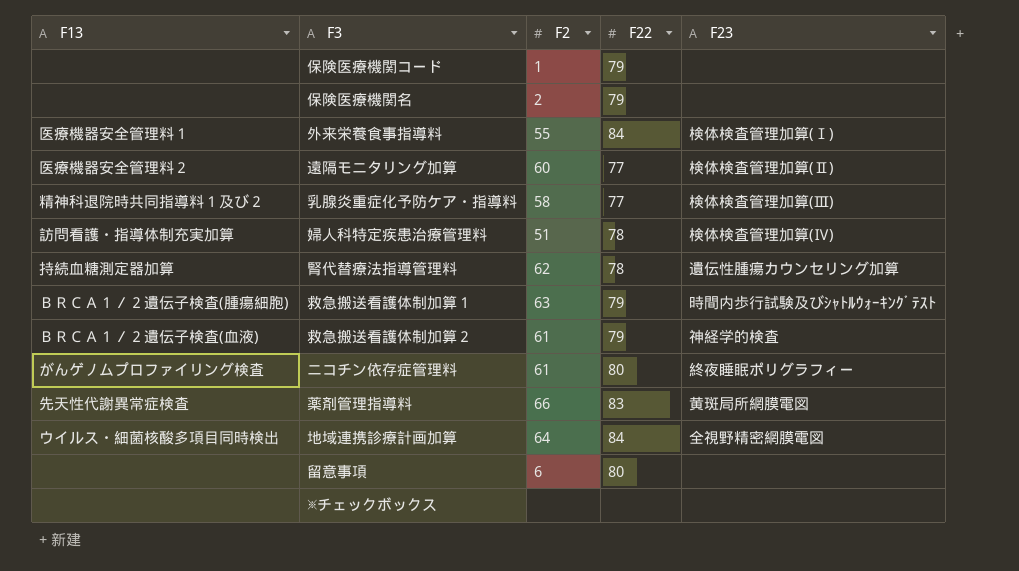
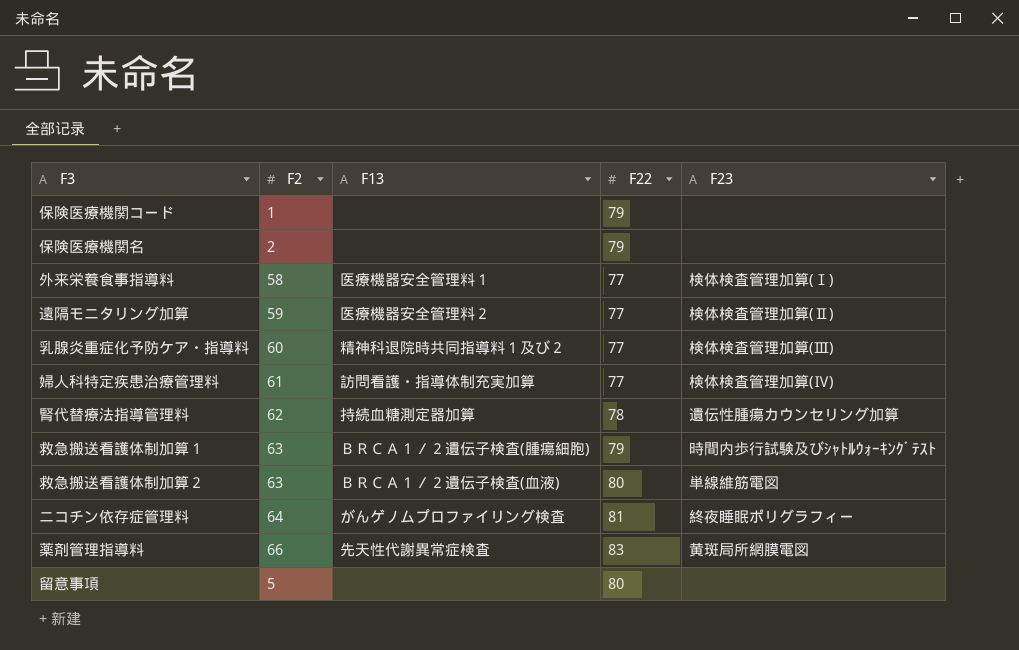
column F13 | position: 1 -> 3
row 地域連携診療計画加算: ウイルス・細菌核酸多項目同時検出 | 64 | 84 | 全視野精密網膜電図 -> none
row ※チェックボックス: none | none | none | none -> none
外来栄養食事指導料 | F2: 55 -> 58
外来栄養食事指導料 | F22: 84 -> 77
遠隔モニタリング加算 | F2: 60 -> 59
乳腺炎重症化予防ケア・指導料 | F2: 58 -> 60
婦人科特定疾患治療管理料 | F2: 51 -> 61
婦人科特定疾患治療管理料 | F22: 78 -> 77
救急搬送看護体制加算２ | F2: 61 -> 63
救急搬送看護体制加算２ | F22: 79 -> 80
救急搬送看護体制加算２ | F23: 神経学的検査 -> 単線維筋電図
ニコチン依存症管理料 | F2: 61 -> 64
ニコチン依存症管理料 | F22: 80 -> 81
留意事項 | F2: 6 -> 5

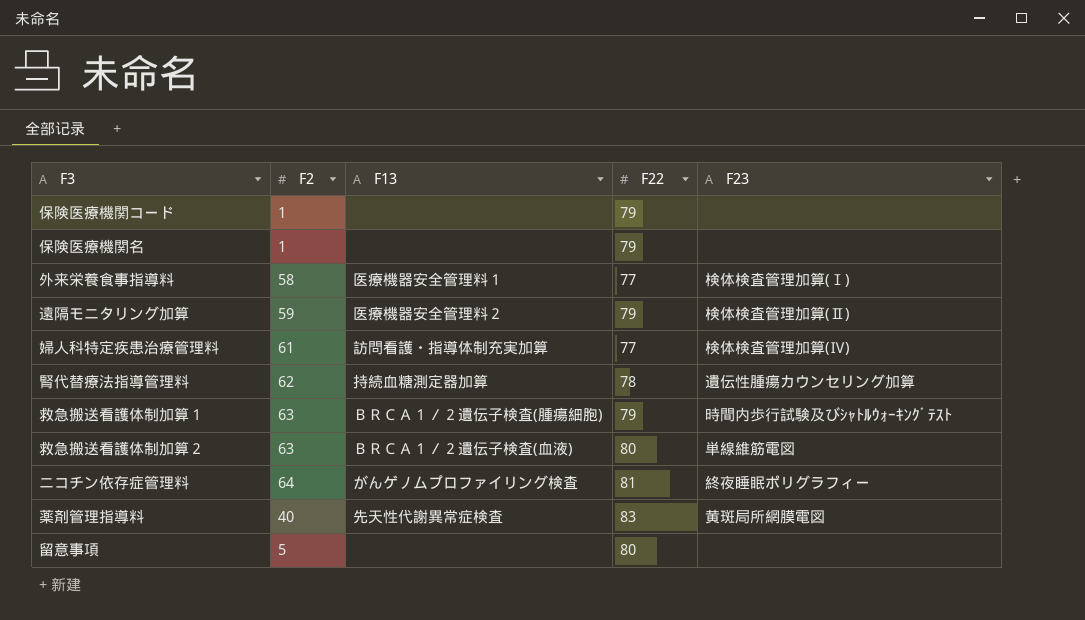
row 乳腺炎重症化予防ケア・指導料: 60 | 精神科退院時共同指導料１及び２ | 77 | 検体検査管理加算(Ⅲ) -> none
保険医療機関名 | F2: 2 -> 1
遠隔モニタリング加算 | F22: 77 -> 79
薬剤管理指導料 | F2: 66 -> 40

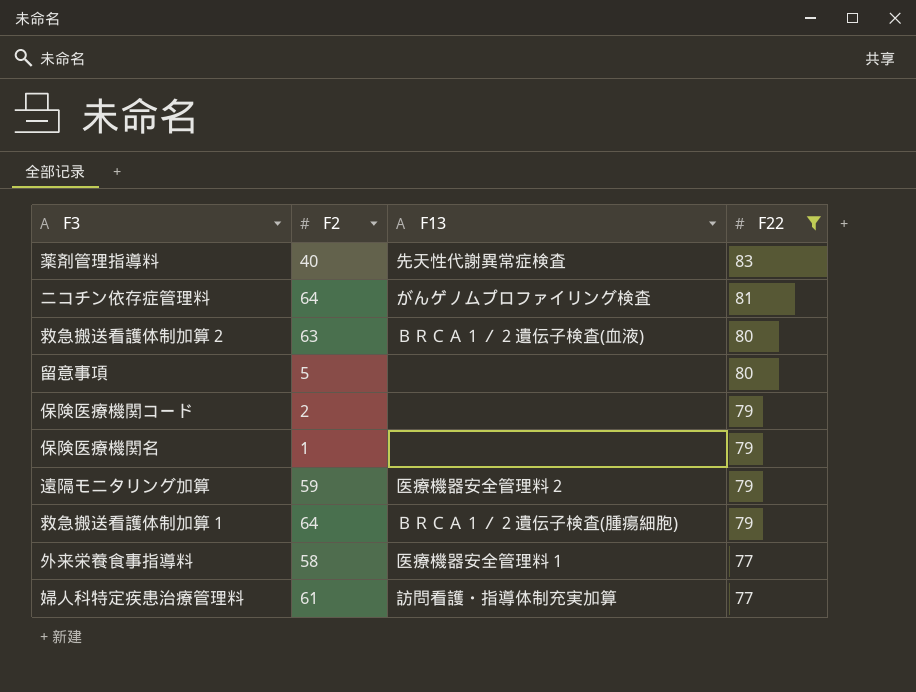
filter: none -> F22 != 78
row order: none -> F22 descending
column F23 | position: 5 -> none
保険医療機関コード | F2: 1 -> 2
救急搬送看護体制加算１ | F2: 63 -> 64

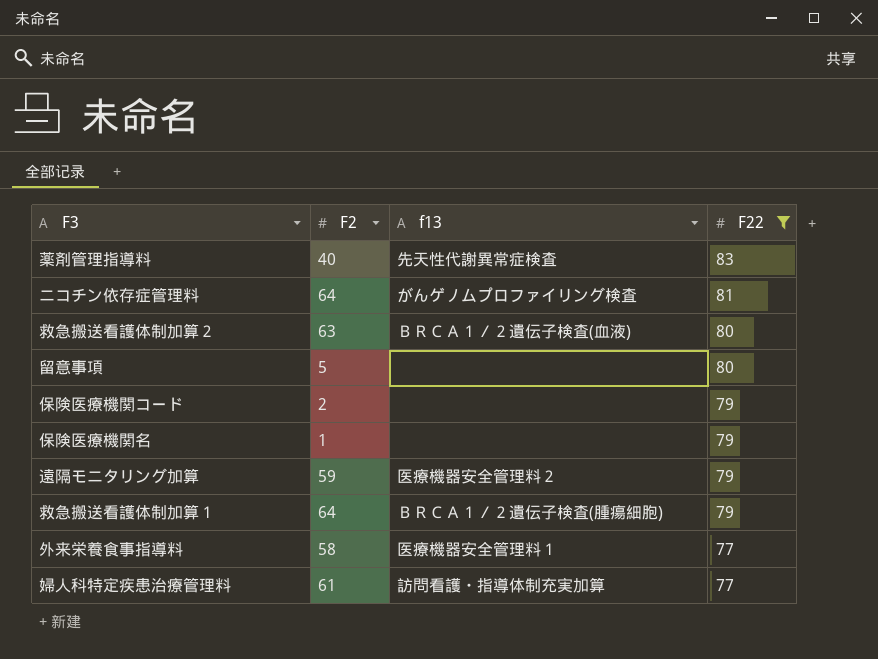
column name: F13 -> f13

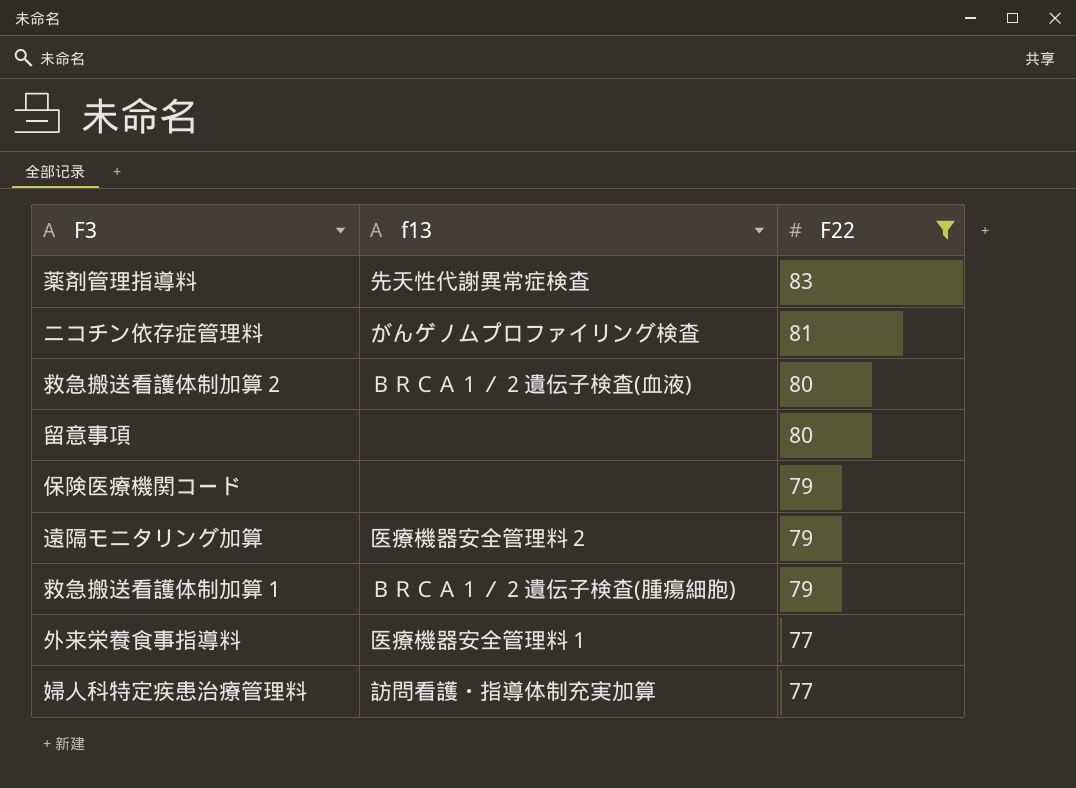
column F2 | position: 2 -> none
row 保険医療機関名: 1 | none | 79 -> none

